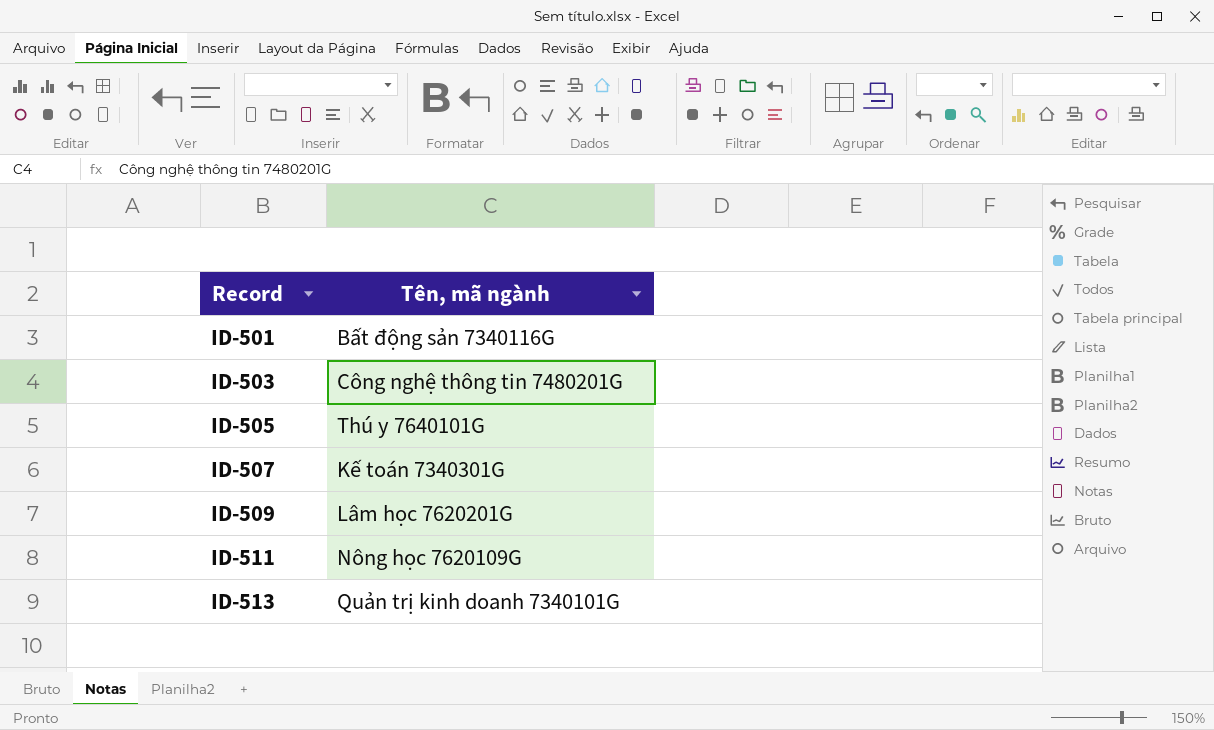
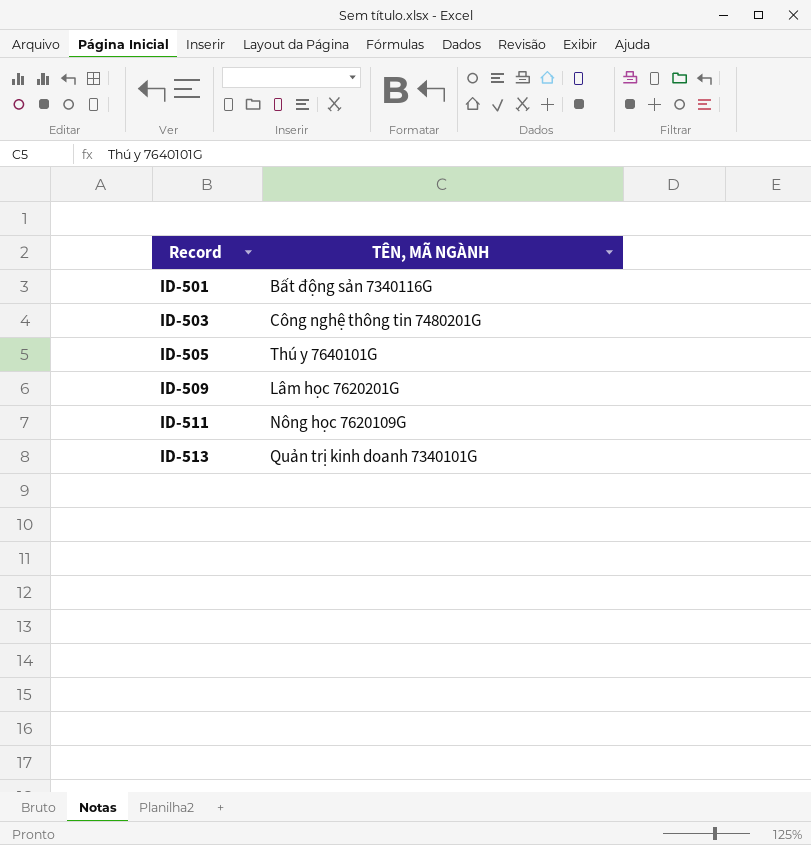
column name: Tên, mã ngành -> TÊN, MÃ NGÀNH
row ID-507: Kế toán 7340301G -> none

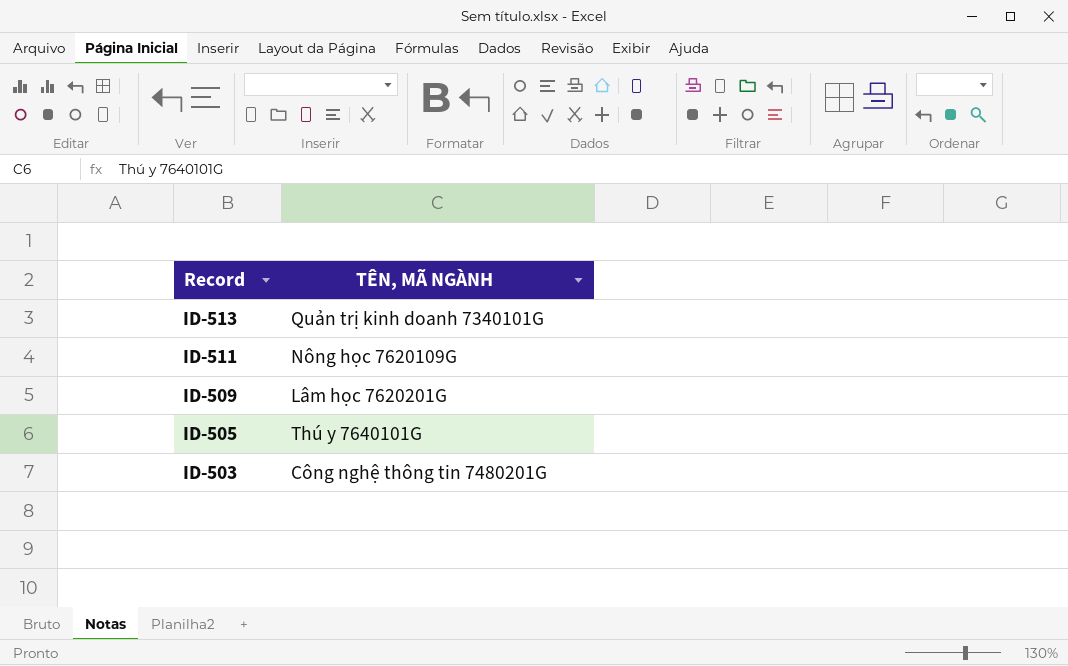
row order: Record ascending -> Record descending
row ID-501: Bất động sản 7340116G -> none

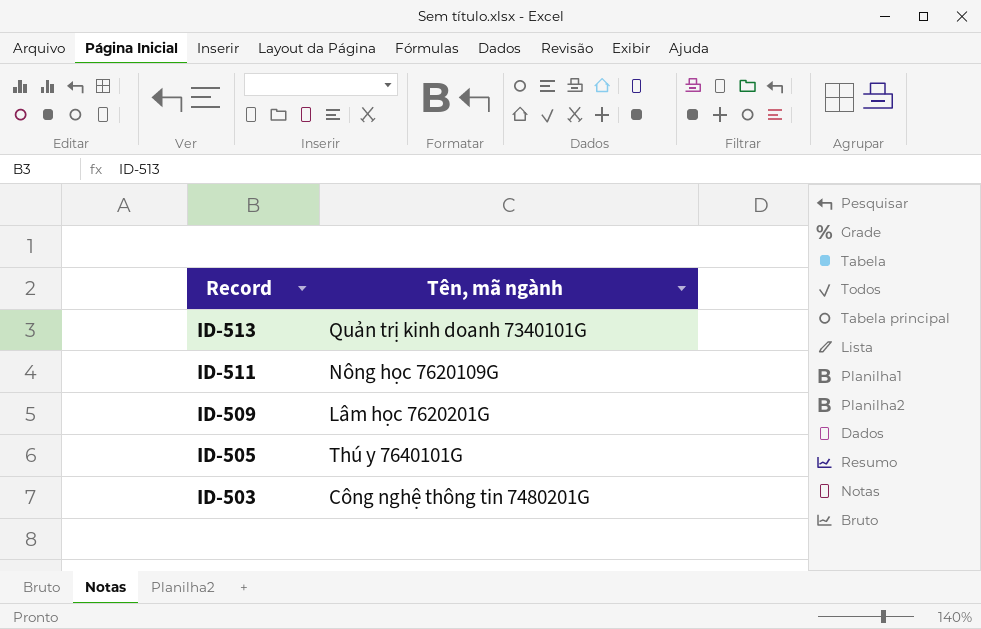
column name: TÊN, MÃ NGÀNH -> Tên, mã ngành

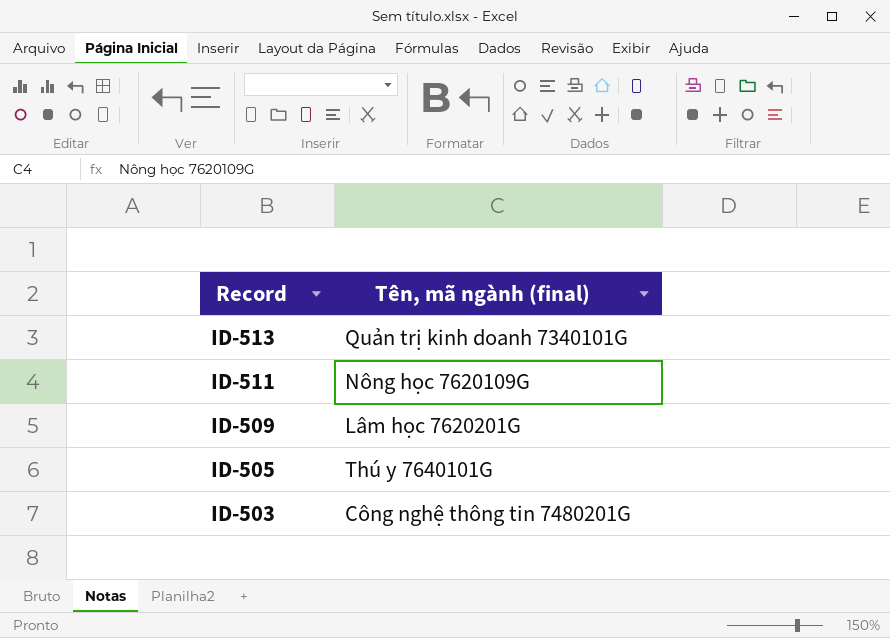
column name: Tên, mã ngành -> Tên, mã ngành (final)

